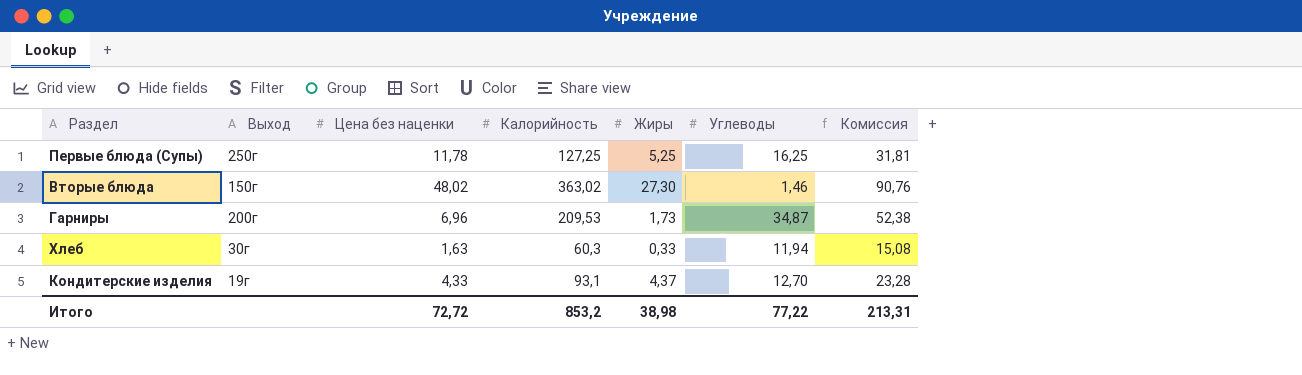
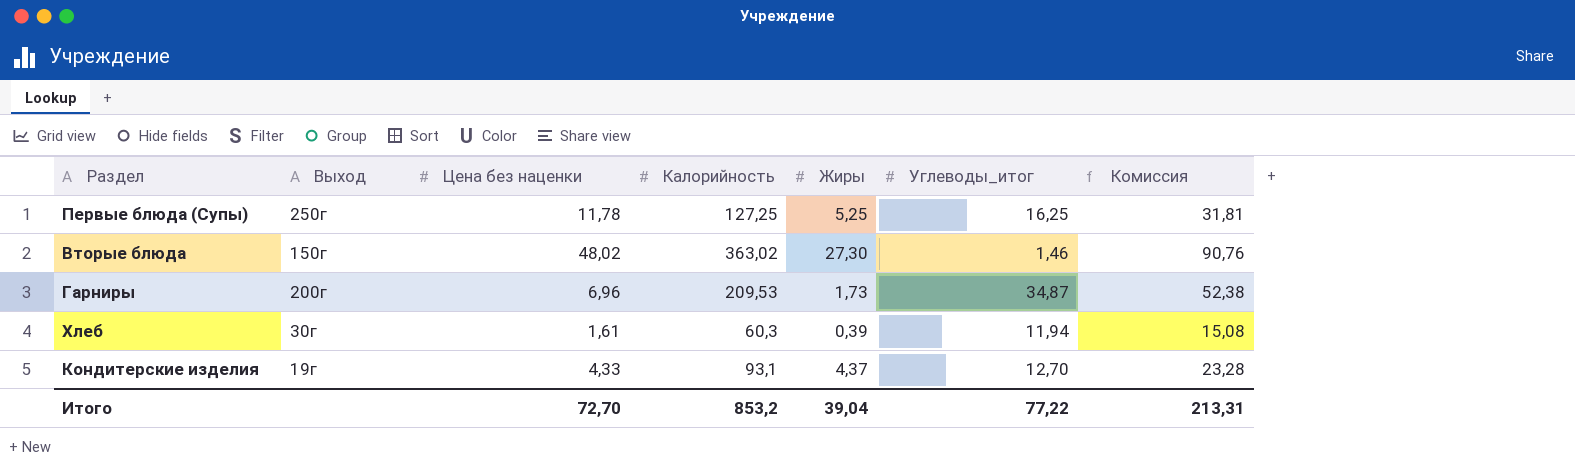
column name: Углеводы -> Углеводы_итог
Хлеб | Цена без наценки: 1,63 -> 1,61
Хлеб | Жиры: 0,33 -> 0,39
Итого | Цена без наценки: 72,72 -> 72,70
Итого | Жиры: 38,98 -> 39,04

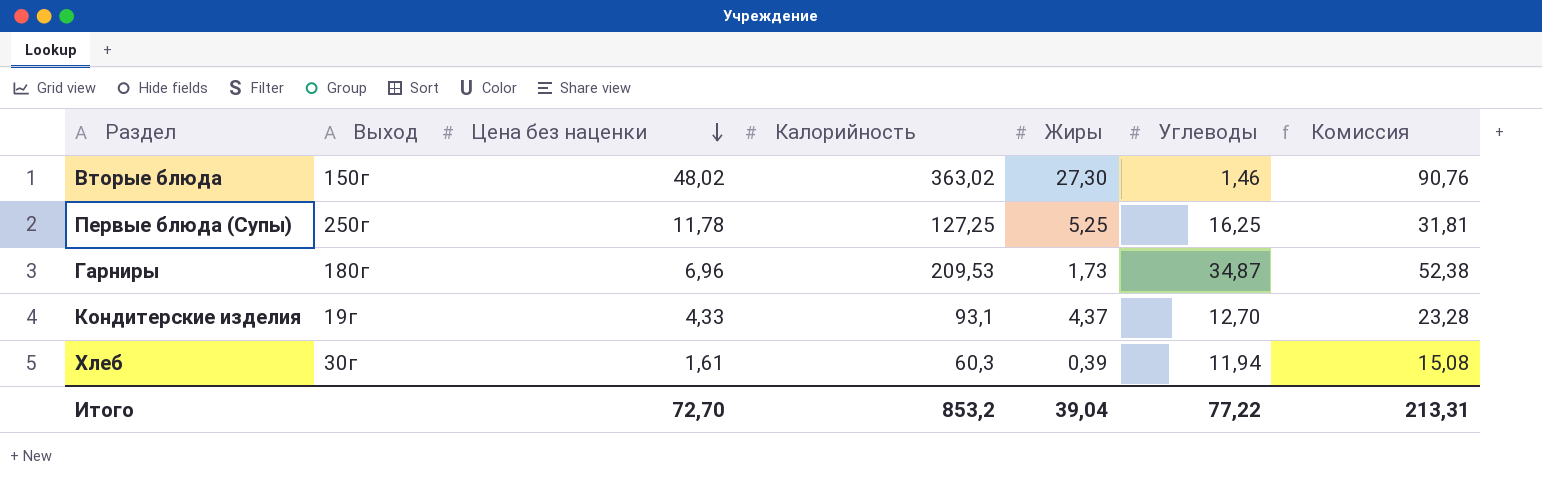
row order: none -> Цена без наценки descending
column name: Углеводы_итог -> Углеводы
Гарниры | Выход: 200г -> 180г

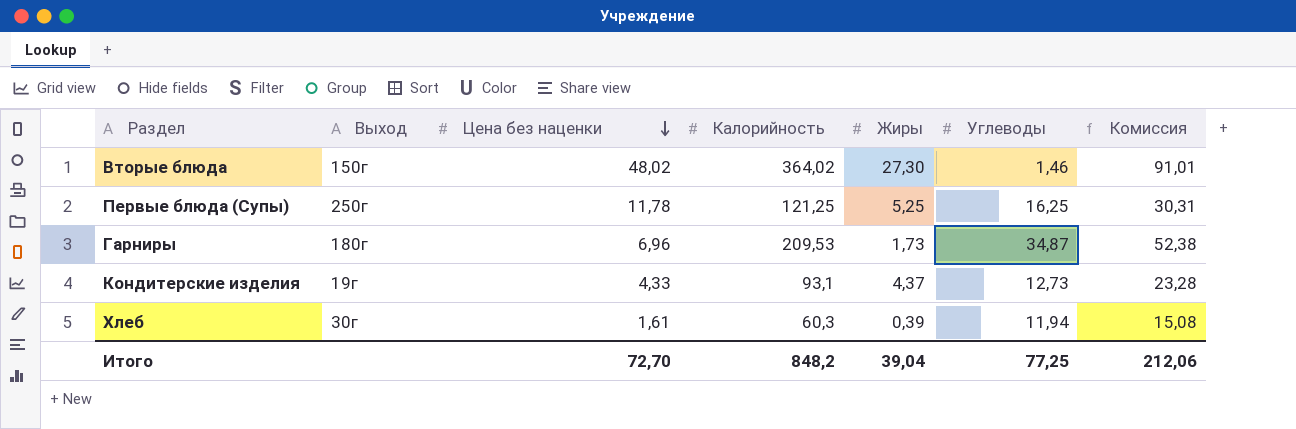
Вторые блюда | Калорийность: 363,02 -> 364,02
Вторые блюда | Комиссия: 90,76 -> 91,01
Первые блюда (Супы) | Калорийность: 127,25 -> 121,25
Первые блюда (Супы) | Комиссия: 31,81 -> 30,31
Кондитерские изделия | Углеводы: 12,70 -> 12,73
Итого | Калорийность: 853,2 -> 848,2
Итого | Углеводы: 77,22 -> 77,25
Итого | Комиссия: 213,31 -> 212,06

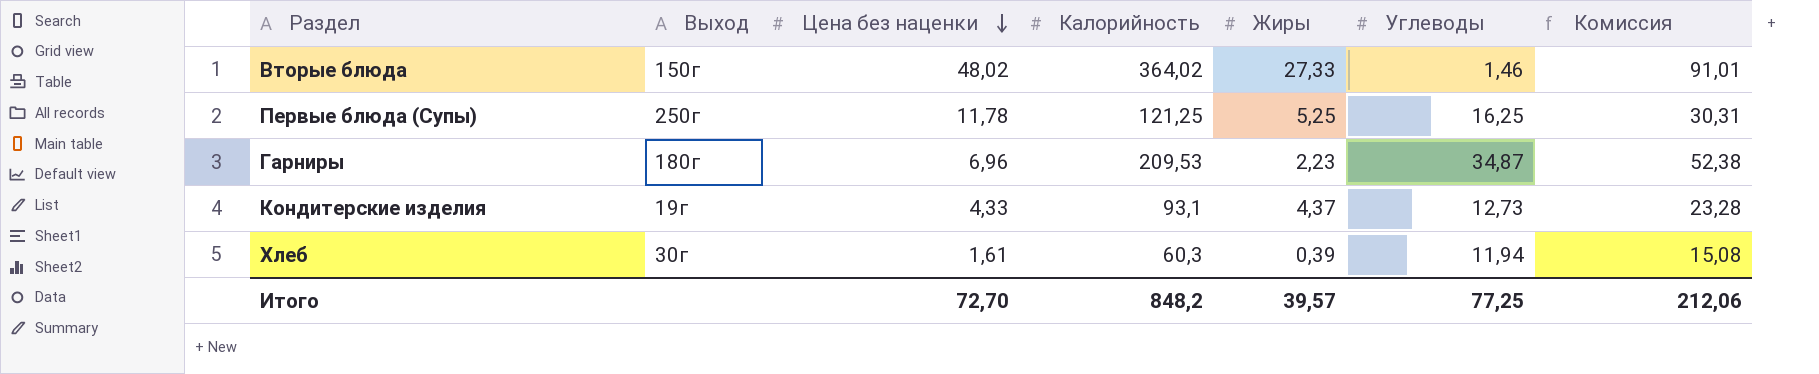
Вторые блюда | Жиры: 27,30 -> 27,33
Гарниры | Жиры: 1,73 -> 2,23
Итого | Жиры: 39,04 -> 39,57

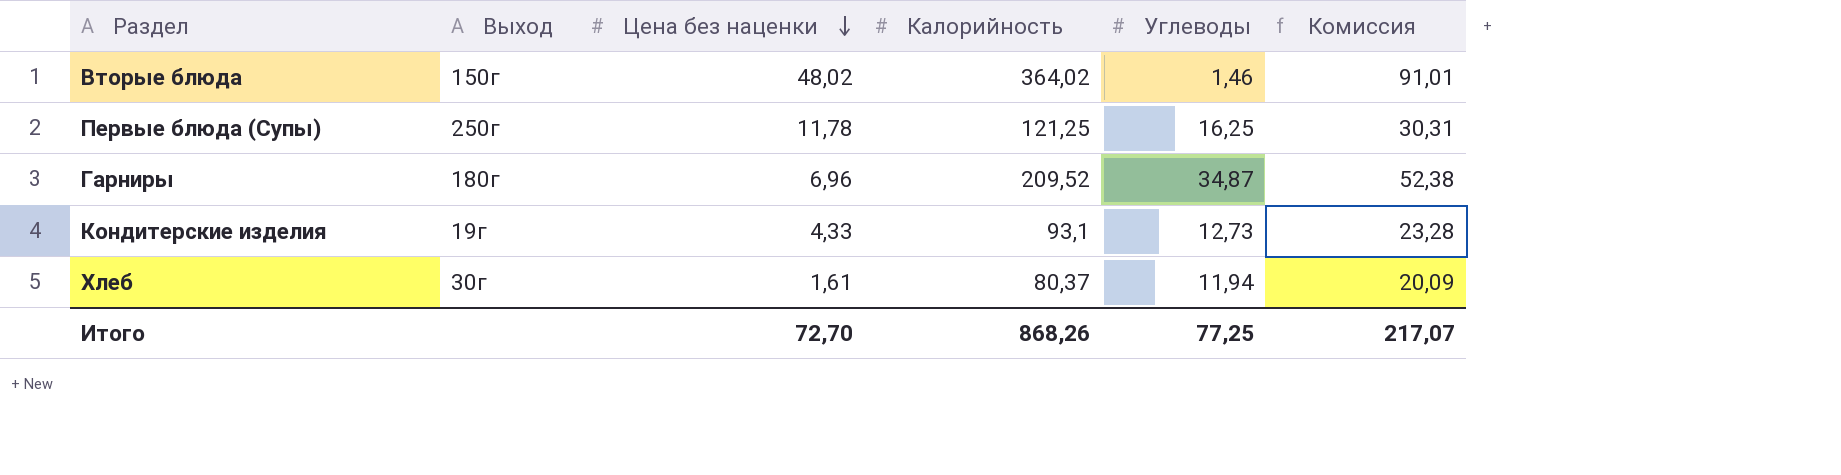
column Жиры | position: 5 -> none
Гарниры | Калорийность: 209,53 -> 209,52
Хлеб | Калорийность: 60,3 -> 80,37
Хлеб | Комиссия: 15,08 -> 20,09
Итого | Калорийность: 848,2 -> 868,26
Итого | Комиссия: 212,06 -> 217,07

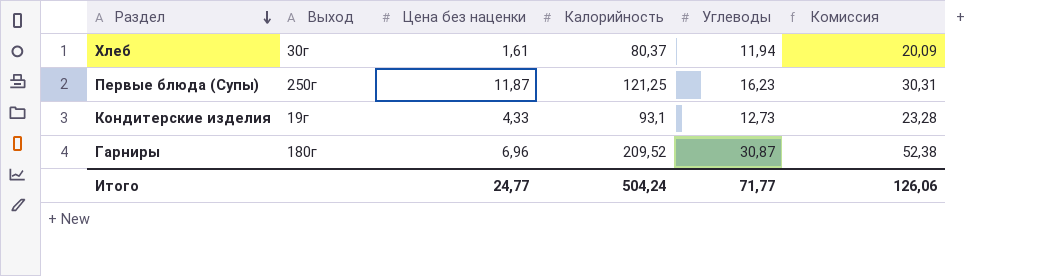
row order: Цена без наценки descending -> Раздел descending
row Вторые блюда: 150г | 48,02 | 364,02 | 1,46 | 91,01 -> none
Первые блюда (Супы) | Цена без наценки: 11,78 -> 11,87
Первые блюда (Супы) | Углеводы: 16,25 -> 16,23
Гарниры | Углеводы: 34,87 -> 30,87
Итого | Цена без наценки: 72,70 -> 24,77
Итого | Калорийность: 868,26 -> 504,24
Итого | Углеводы: 77,25 -> 71,77
Итого | Комиссия: 217,07 -> 126,06

